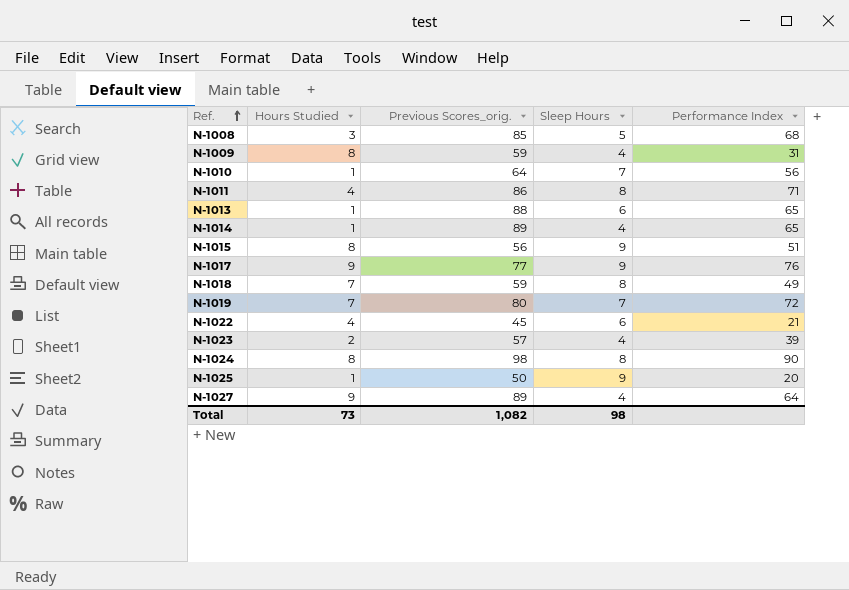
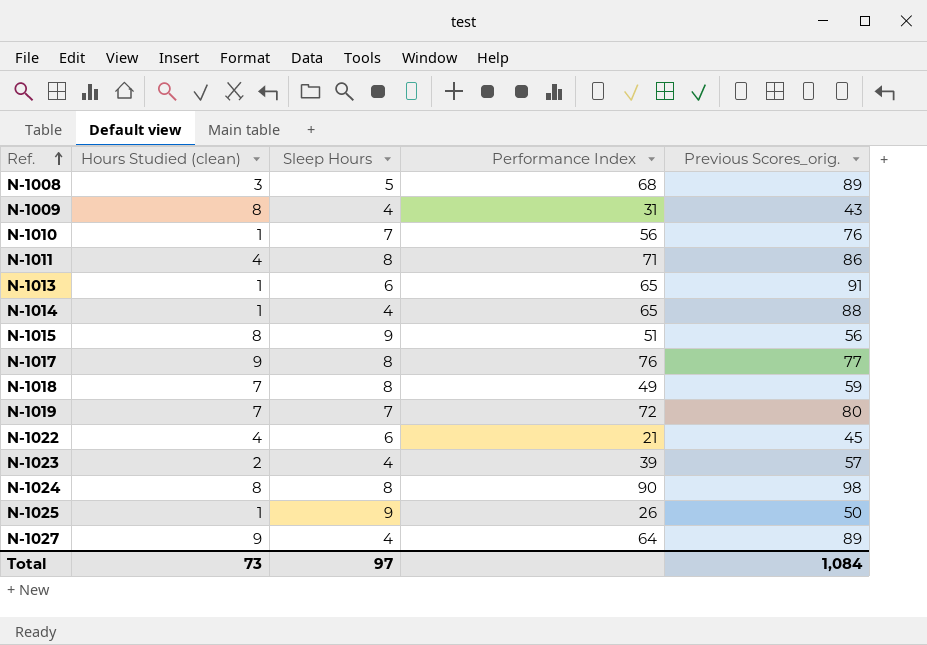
column name: Hours Studied -> Hours Studied (clean)
column Previous Scores_orig. | position: 3 -> 5
N-1008 | Previous Scores_orig.: 85 -> 89
N-1009 | Previous Scores_orig.: 59 -> 43
N-1010 | Previous Scores_orig.: 64 -> 76
N-1013 | Previous Scores_orig.: 88 -> 91
N-1014 | Previous Scores_orig.: 89 -> 88
N-1017 | Sleep Hours: 9 -> 8
N-1025 | Performance Index: 20 -> 26
Total | Sleep Hours: 98 -> 97
Total | Previous Scores_orig.: 1,082 -> 1,084

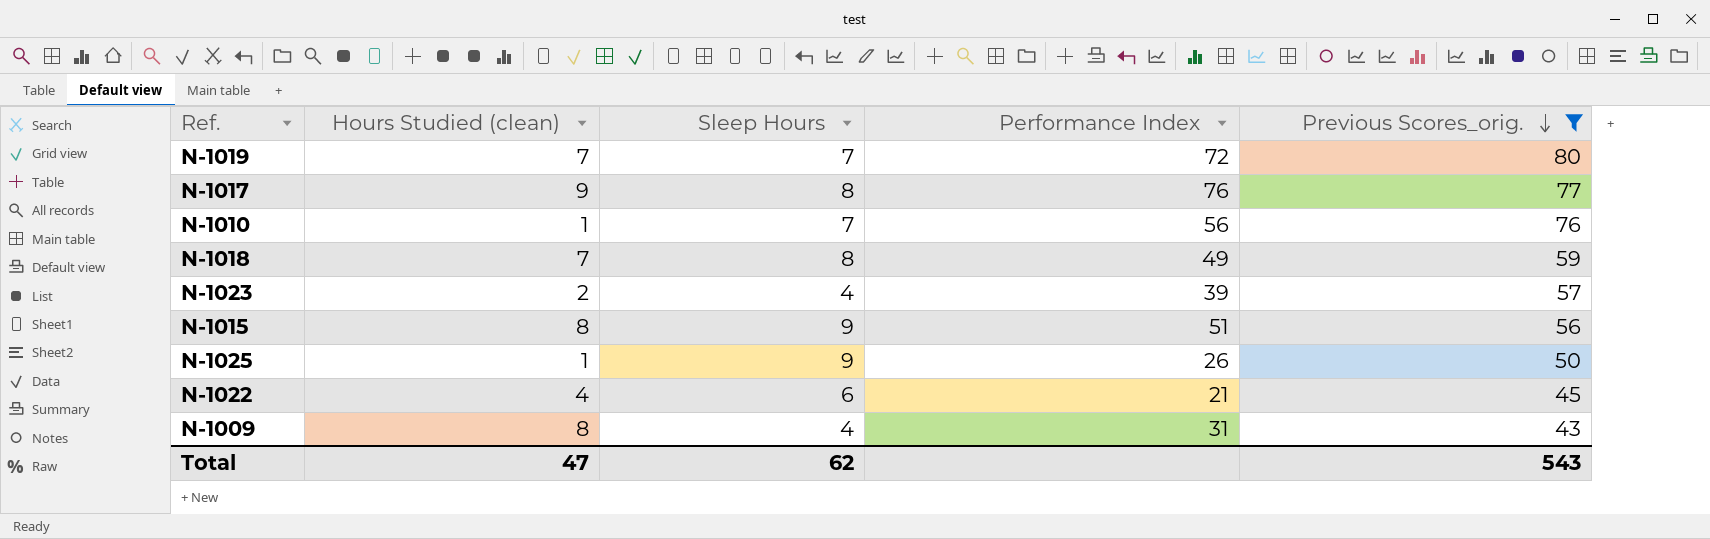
filter: none -> Previous Scores_orig. <= 80
row order: Ref. ascending -> Previous Scores_orig. descending
Total | Hours Studied (clean): 73 -> 47
Total | Sleep Hours: 97 -> 62
Total | Previous Scores_orig.: 1,084 -> 543

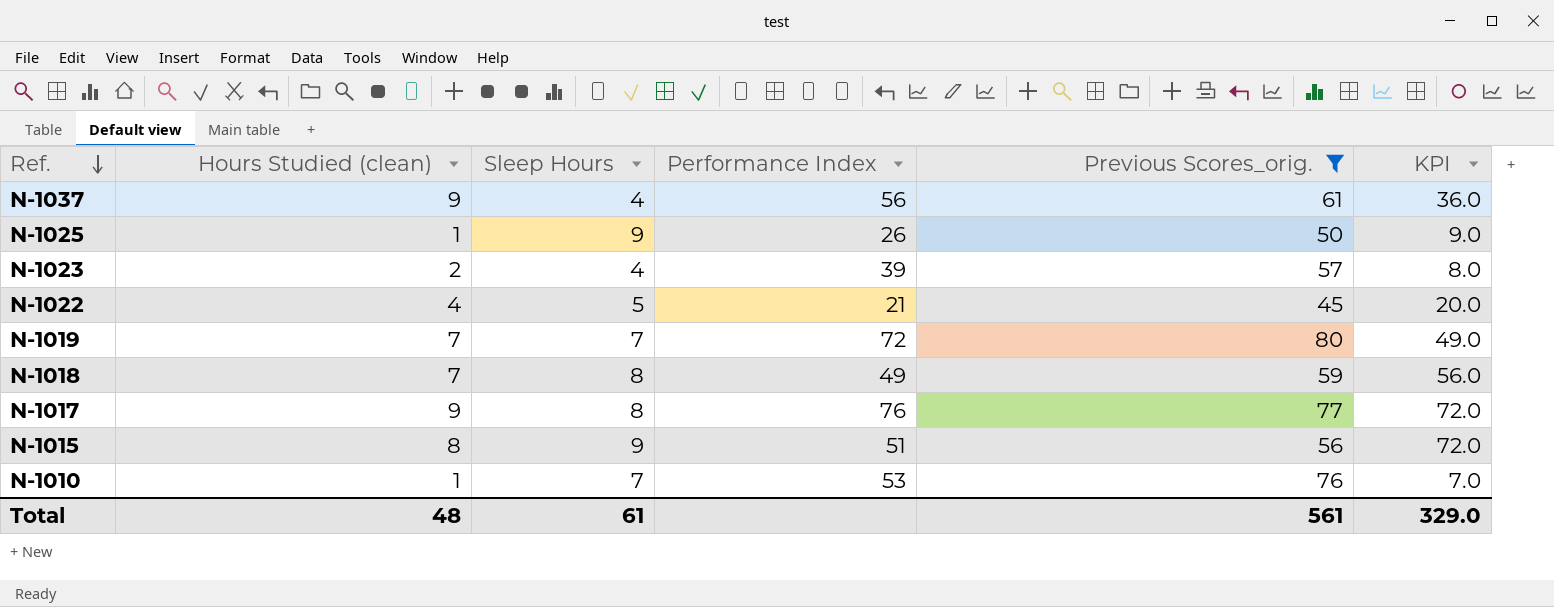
row order: Previous Scores_orig. descending -> Ref. descending
column KPI | formula: none -> [Hours Studied (clean)] * [Sleep Hours]
row N-1009: 8 | 4 | 31 | 43 -> none
row N-1037: none -> 9 | 4 | 56 | 61 | 36.0
N-1022 | Sleep Hours: 6 -> 5
N-1010 | Performance Index: 56 -> 53
Total | Hours Studied (clean): 47 -> 48
Total | Sleep Hours: 62 -> 61
Total | Previous Scores_orig.: 543 -> 561

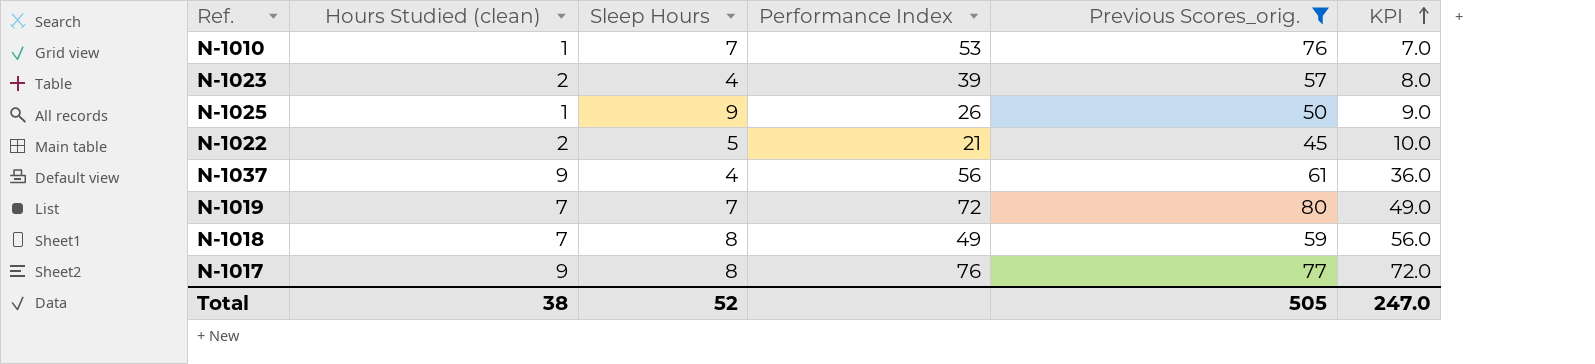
row order: Ref. descending -> KPI ascending
row N-1015: 8 | 9 | 51 | 56 | 72.0 -> none
N-1022 | Hours Studied (clean): 4 -> 2
N-1022 | KPI: 20.0 -> 10.0
Total | Hours Studied (clean): 48 -> 38
Total | Sleep Hours: 61 -> 52
Total | Previous Scores_orig.: 561 -> 505
Total | KPI: 329.0 -> 247.0

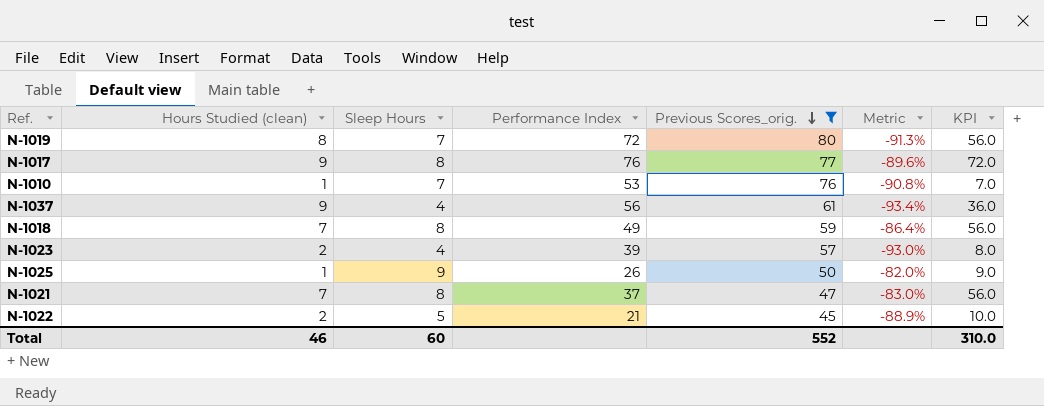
row order: KPI ascending -> Previous Scores_orig. descending
column Metric | formula: none -> ([Sleep Hours] - [Previous Scores_orig.]) / [Previous Scores_orig.]
N-1019 | Hours Studied (clean): 7 -> 8
N-1019 | KPI: 49.0 -> 56.0
row N-1021: none -> 7 | 8 | 37 | 47 | -83.0% | 56.0
Total | Hours Studied (clean): 38 -> 46
Total | Sleep Hours: 52 -> 60
Total | Previous Scores_orig.: 505 -> 552
Total | KPI: 247.0 -> 310.0

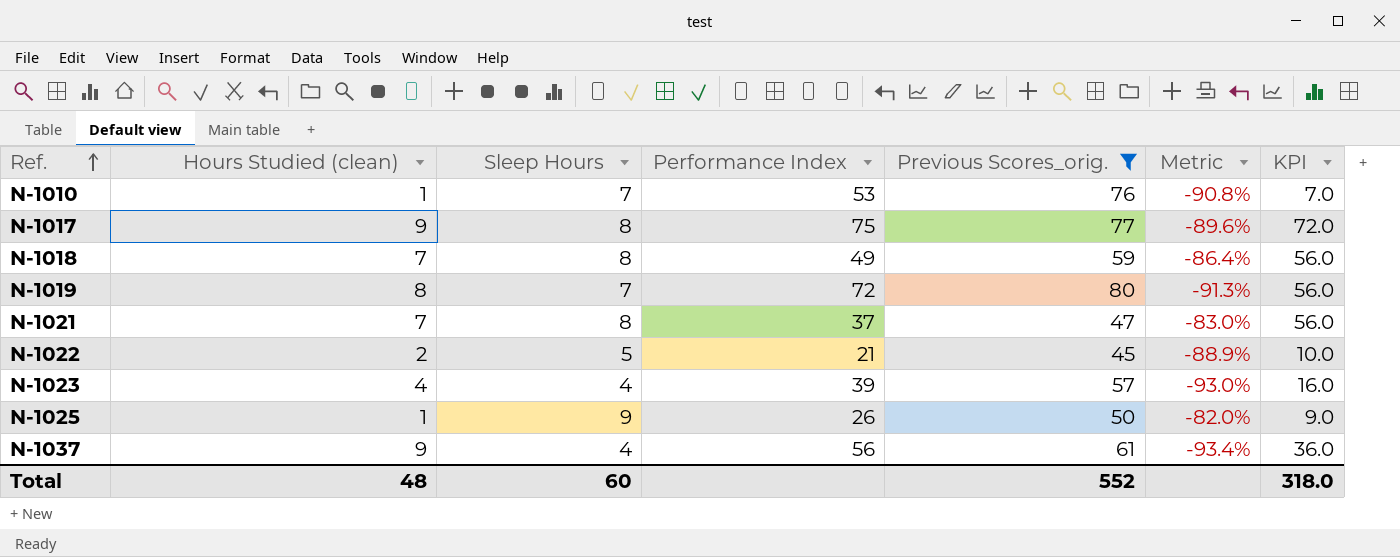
row order: Previous Scores_orig. descending -> Ref. ascending
N-1017 | Performance Index: 76 -> 75
N-1023 | Hours Studied (clean): 2 -> 4
N-1023 | KPI: 8.0 -> 16.0
Total | Hours Studied (clean): 46 -> 48
Total | KPI: 310.0 -> 318.0

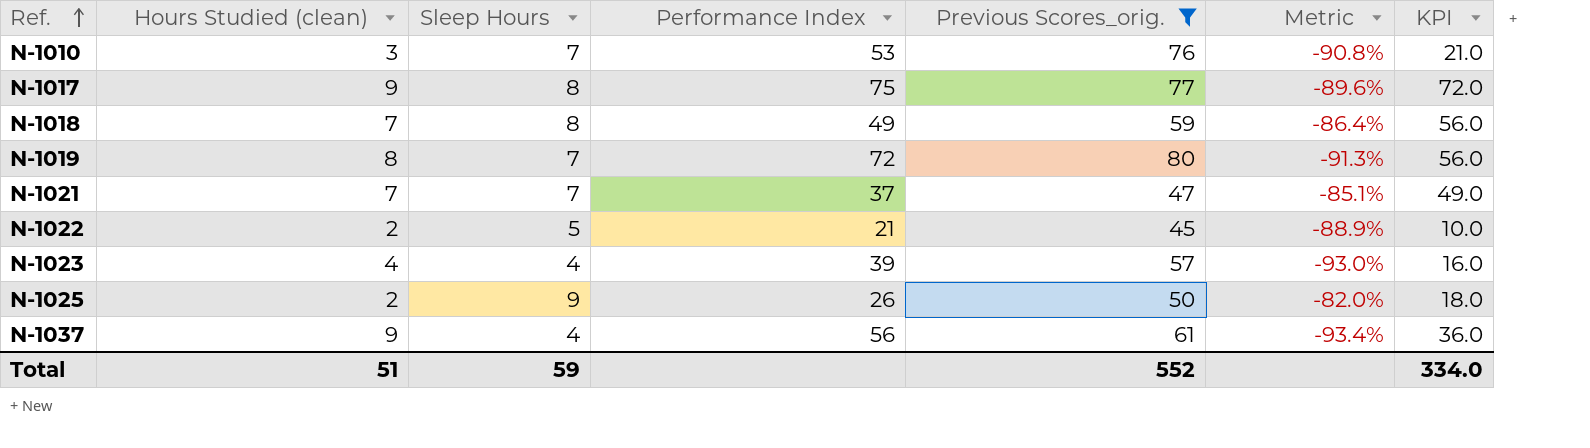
N-1010 | Hours Studied (clean): 1 -> 3
N-1010 | KPI: 7.0 -> 21.0
N-1021 | Sleep Hours: 8 -> 7
N-1021 | Metric: -83.0% -> -85.1%
N-1021 | KPI: 56.0 -> 49.0
N-1025 | Hours Studied (clean): 1 -> 2
N-1025 | KPI: 9.0 -> 18.0
Total | Hours Studied (clean): 48 -> 51
Total | Sleep Hours: 60 -> 59
Total | KPI: 318.0 -> 334.0

